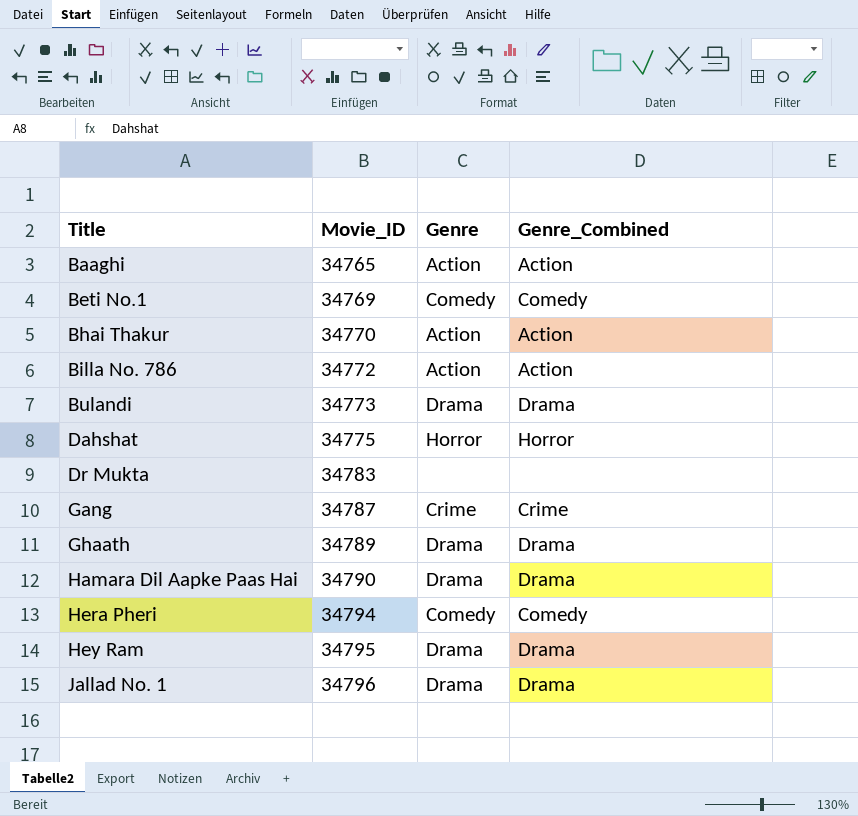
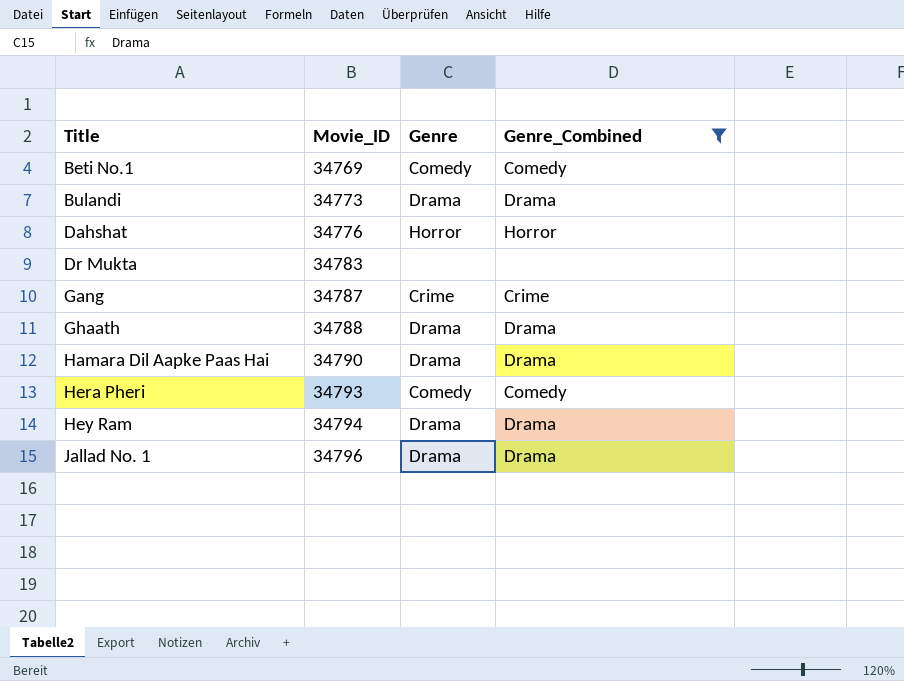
filter: none -> Genre_Combined != Action
Dahshat | Movie_ID: 34775 -> 34776
Ghaath | Movie_ID: 34789 -> 34788
Hera Pheri | Movie_ID: 34794 -> 34793
Hey Ram | Movie_ID: 34795 -> 34794

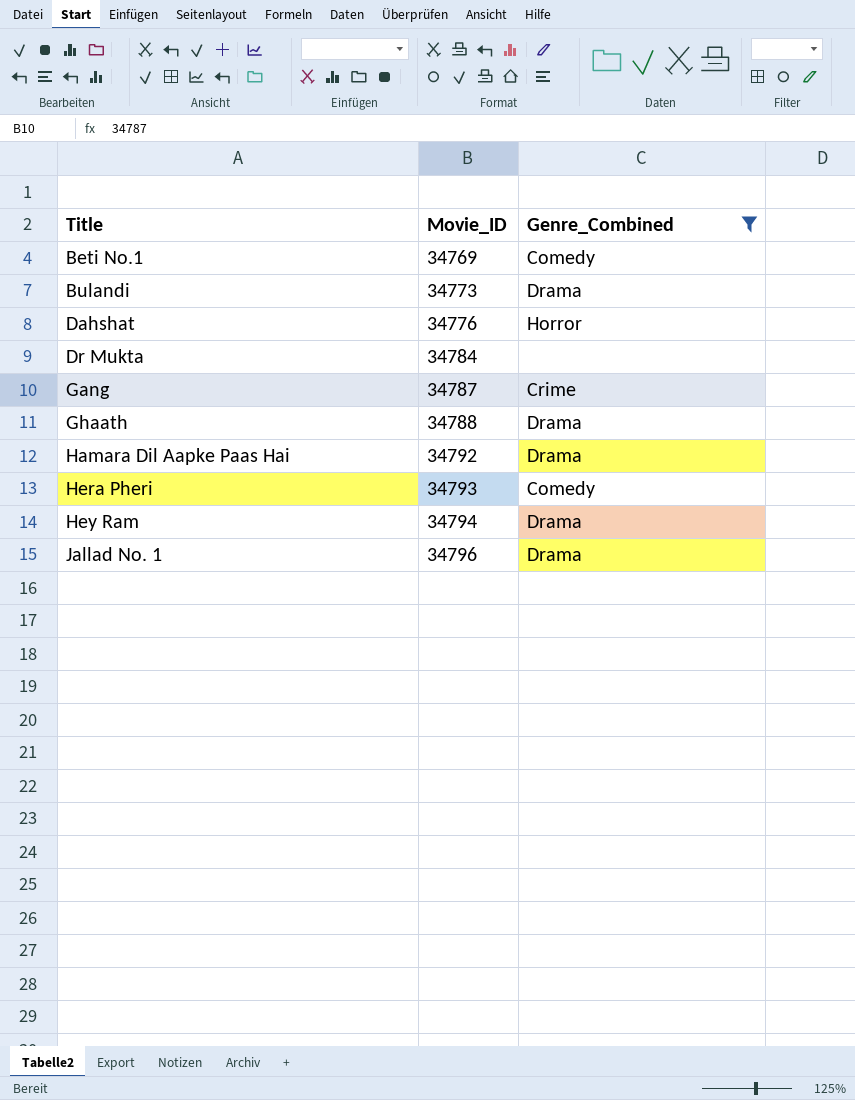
column Genre | position: 3 -> none
Dr Mukta | Movie_ID: 34783 -> 34784
Hamara Dil Aapke Paas Hai | Movie_ID: 34790 -> 34792

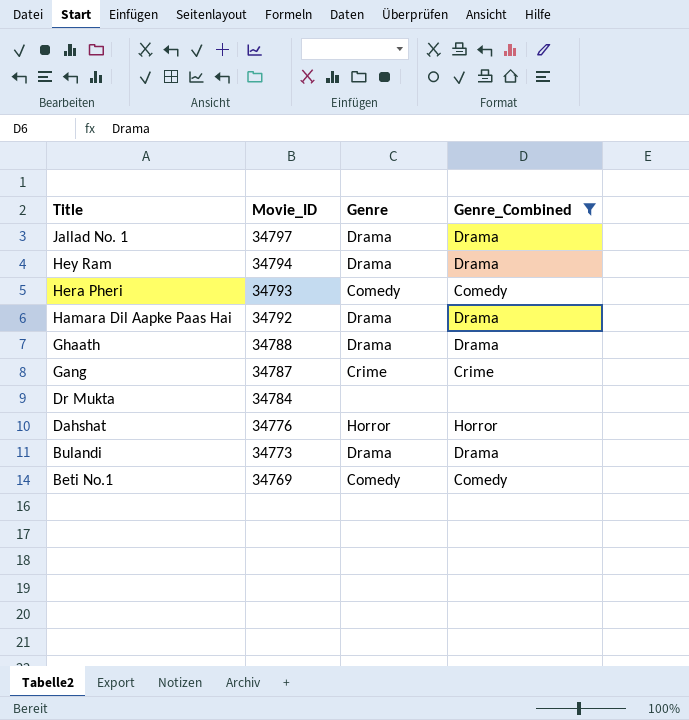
row order: Title ascending -> Title descending
column Genre | position: none -> 3
Jallad No. 1 | Movie_ID: 34796 -> 34797

